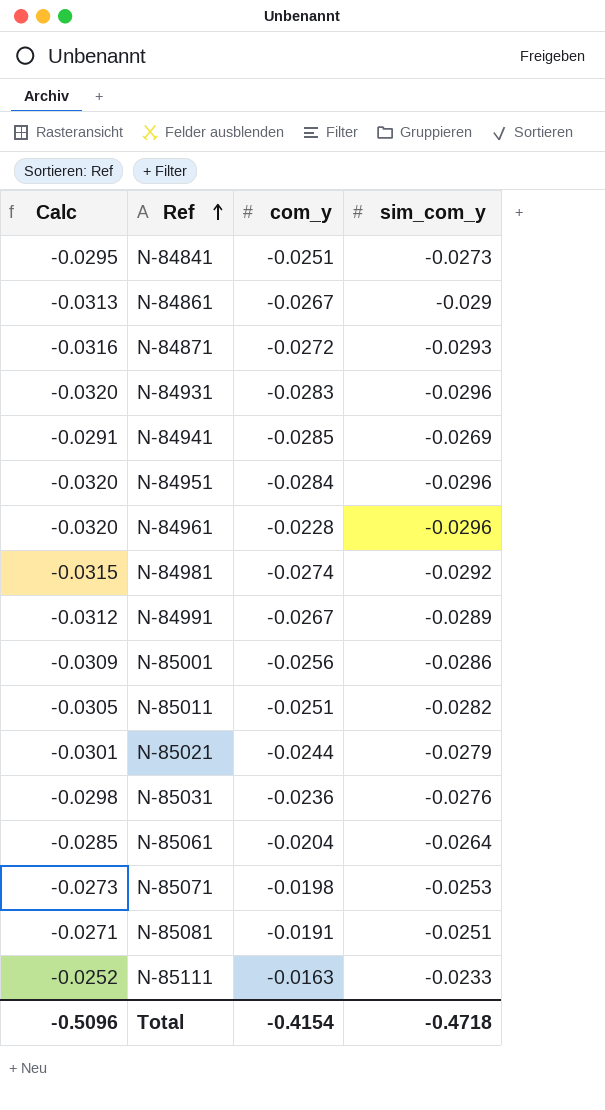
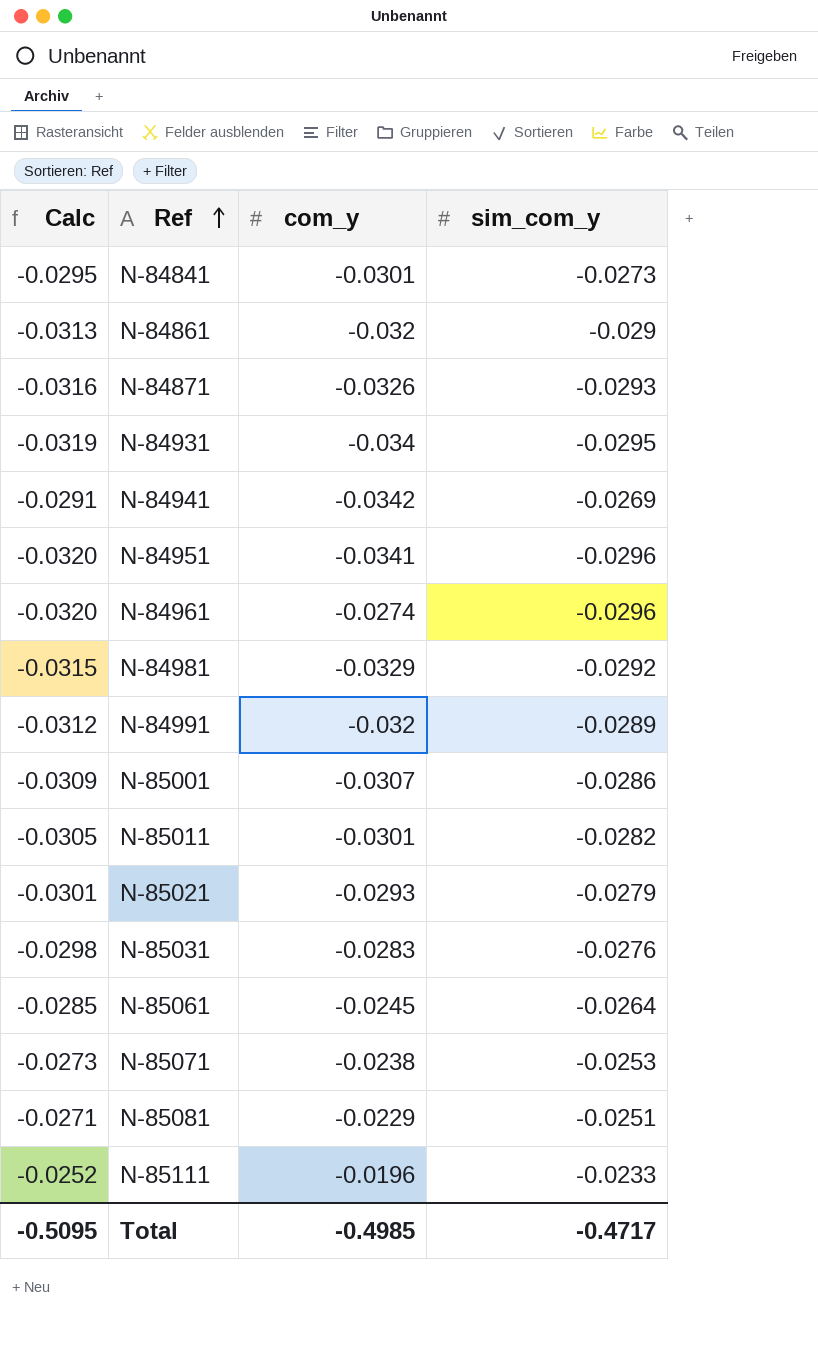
N-84841 | com_y: -0.0251 -> -0.0301
N-84861 | com_y: -0.0267 -> -0.032
N-84871 | com_y: -0.0272 -> -0.0326
N-84931 | Calc: -0.0320 -> -0.0319
N-84931 | com_y: -0.0283 -> -0.034
N-84931 | sim_com_y: -0.0296 -> -0.0295
N-84941 | com_y: -0.0285 -> -0.0342
N-84951 | com_y: -0.0284 -> -0.0341
N-84961 | com_y: -0.0228 -> -0.0274
N-84981 | com_y: -0.0274 -> -0.0329
N-84991 | com_y: -0.0267 -> -0.032
N-85001 | com_y: -0.0256 -> -0.0307
N-85011 | com_y: -0.0251 -> -0.0301
N-85021 | com_y: -0.0244 -> -0.0293
N-85031 | com_y: -0.0236 -> -0.0283
N-85061 | com_y: -0.0204 -> -0.0245
N-85071 | com_y: -0.0198 -> -0.0238
N-85081 | com_y: -0.0191 -> -0.0229
N-85111 | com_y: -0.0163 -> -0.0196
Total | Calc: -0.5096 -> -0.5095
Total | com_y: -0.4154 -> -0.4985
Total | sim_com_y: -0.4718 -> -0.4717

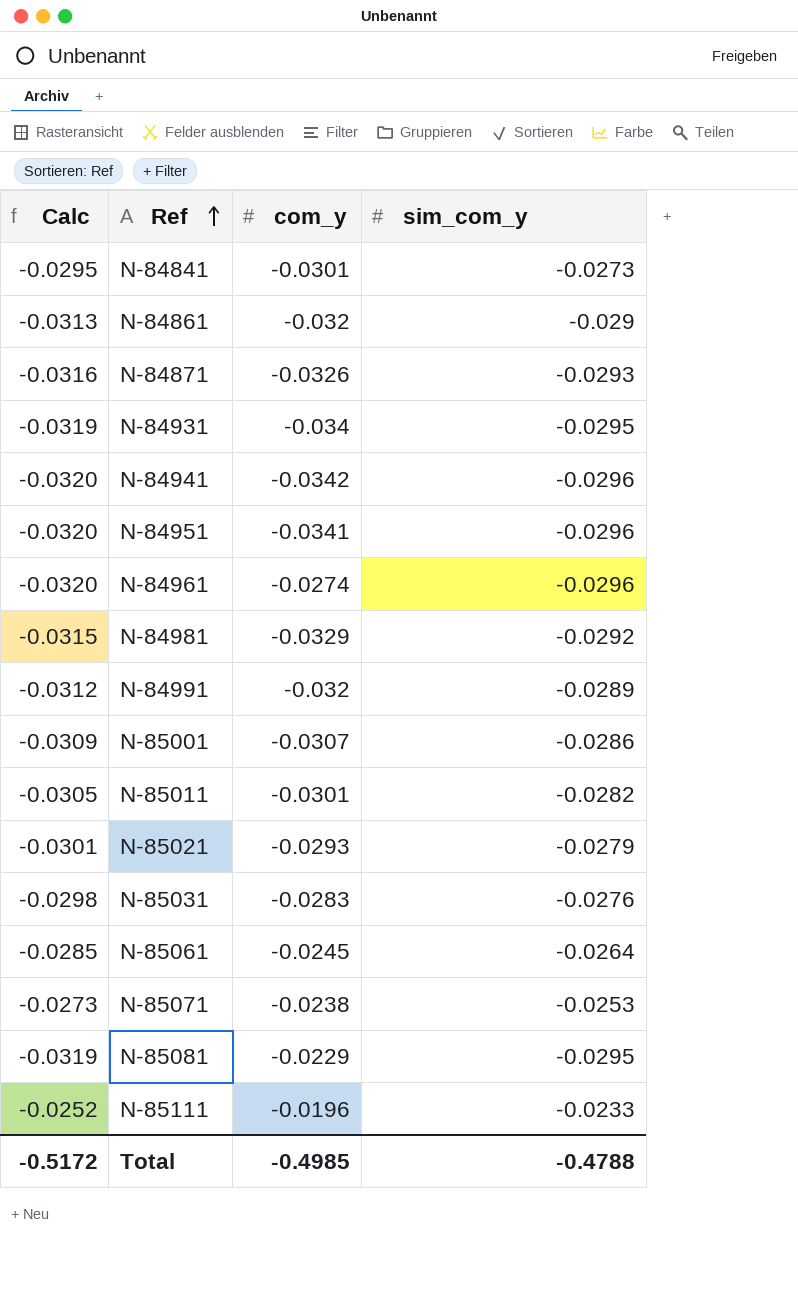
N-84941 | Calc: -0.0291 -> -0.0320
N-84941 | sim_com_y: -0.0269 -> -0.0296
N-85081 | Calc: -0.0271 -> -0.0319
N-85081 | sim_com_y: -0.0251 -> -0.0295
Total | Calc: -0.5095 -> -0.5172
Total | sim_com_y: -0.4717 -> -0.4788

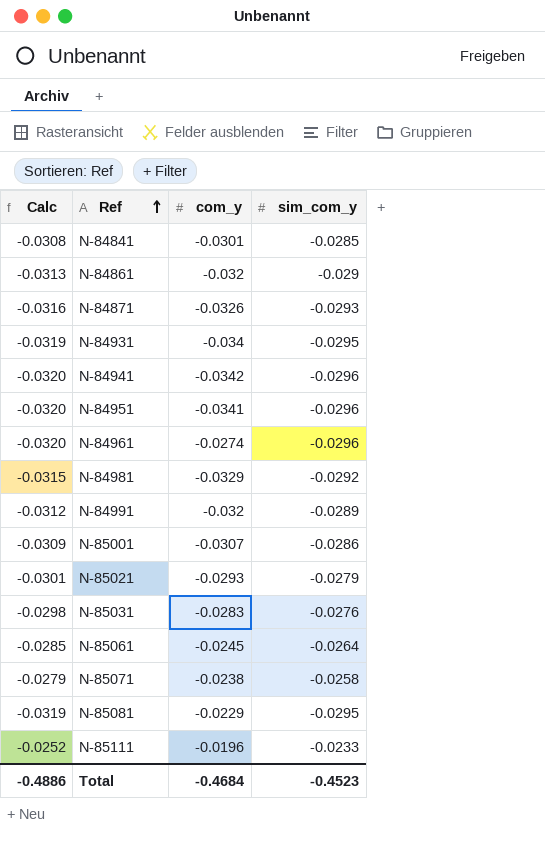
row N-85011: -0.0305 | -0.0301 | -0.0282 -> none
N-84841 | Calc: -0.0295 -> -0.0308
N-84841 | sim_com_y: -0.0273 -> -0.0285
N-85071 | Calc: -0.0273 -> -0.0279
N-85071 | sim_com_y: -0.0253 -> -0.0258
Total | Calc: -0.5172 -> -0.4886
Total | com_y: -0.4985 -> -0.4684
Total | sim_com_y: -0.4788 -> -0.4523

